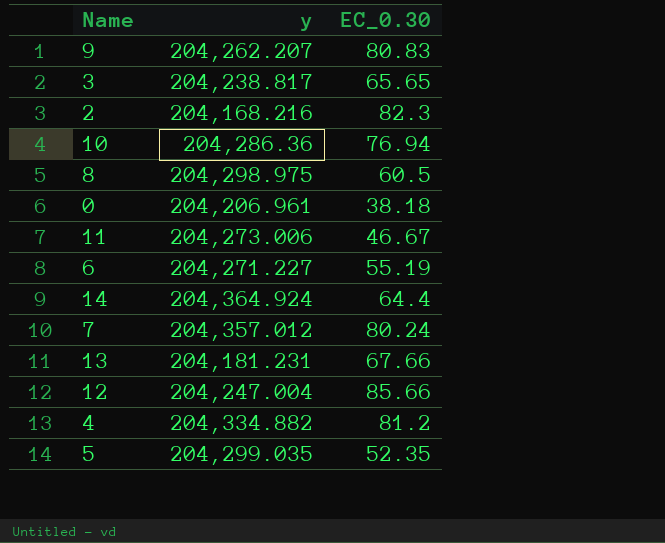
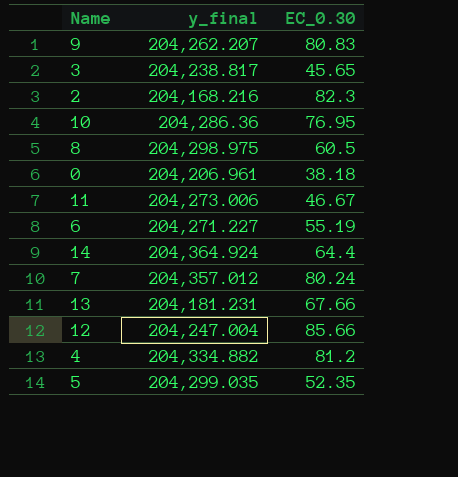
column name: y -> y_final
3 | EC_0.30: 65.65 -> 45.65
10 | EC_0.30: 76.94 -> 76.95

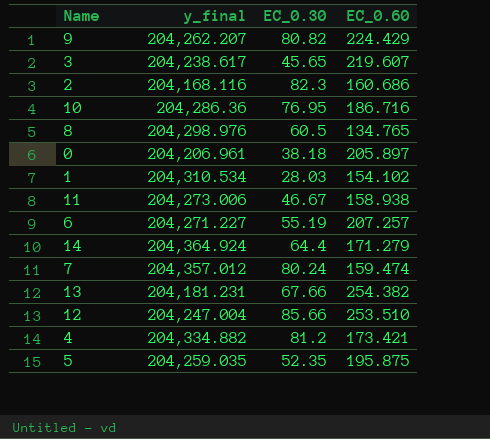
column EC_0.60 | position: none -> 4
9 | EC_0.30: 80.83 -> 80.82
3 | y_final: 204,238.817 -> 204,238.617
2 | y_final: 204,168.216 -> 204,168.116
8 | y_final: 204,298.975 -> 204,298.976
row 1: none -> 204,310.534 | 28.03 | 154.102
5 | y_final: 204,299.035 -> 204,259.035

